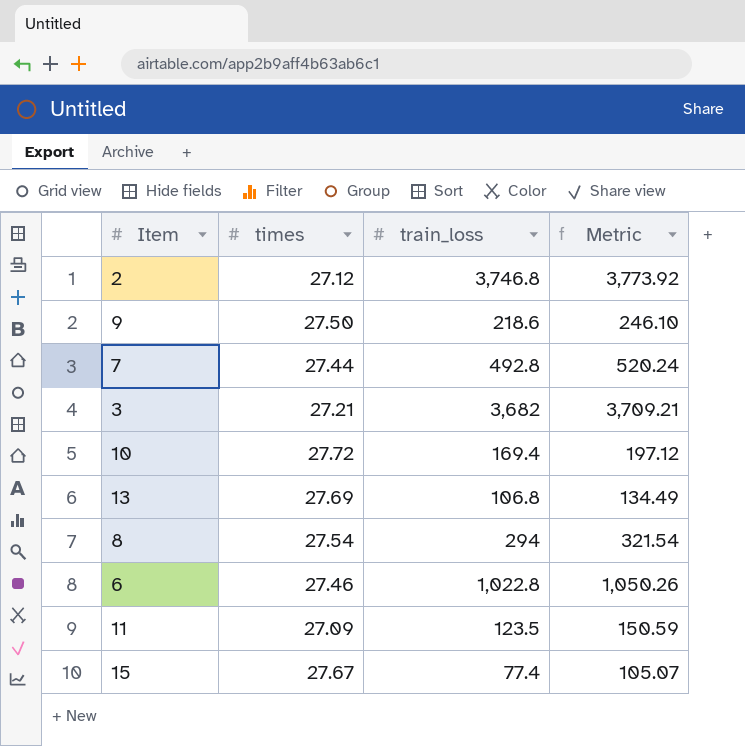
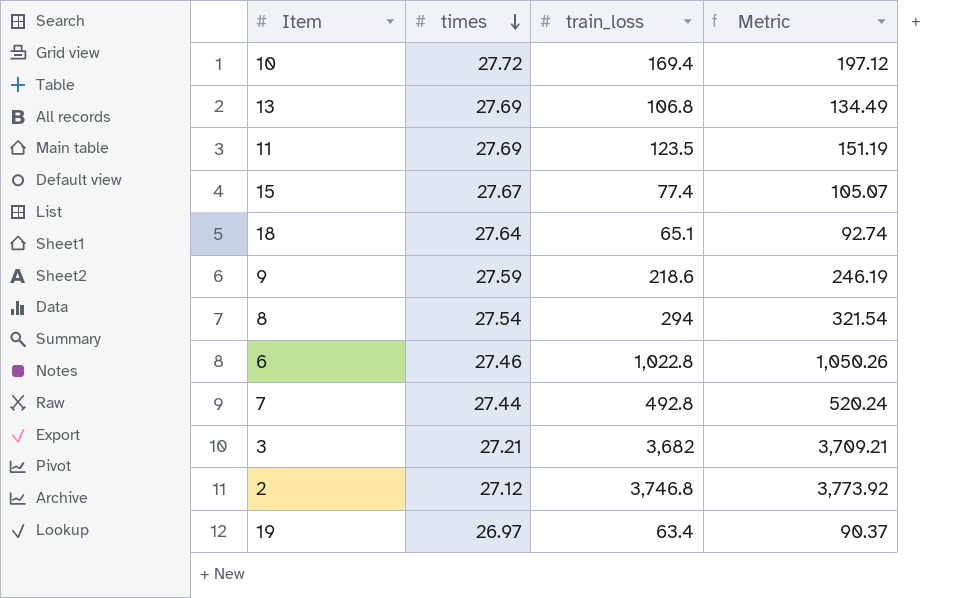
row order: none -> times descending
11 | times: 27.09 -> 27.69
11 | Metric: 150.59 -> 151.19
row 18: none -> 27.64 | 65.1 | 92.74
9 | times: 27.50 -> 27.59
9 | Metric: 246.10 -> 246.19
row 19: none -> 26.97 | 63.4 | 90.37

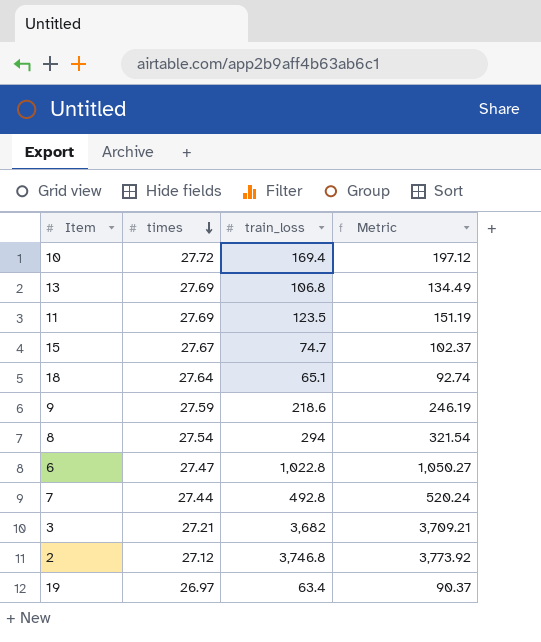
15 | train_loss: 77.4 -> 74.7
15 | Metric: 105.07 -> 102.37
6 | times: 27.46 -> 27.47
6 | Metric: 1,050.26 -> 1,050.27

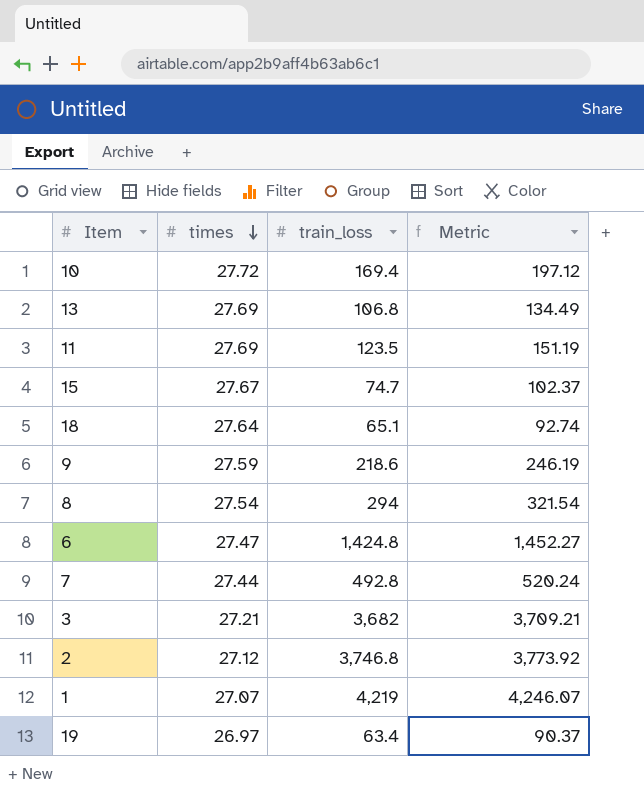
6 | train_loss: 1,022.8 -> 1,424.8
6 | Metric: 1,050.27 -> 1,452.27
row 1: none -> 27.07 | 4,219 | 4,246.07

